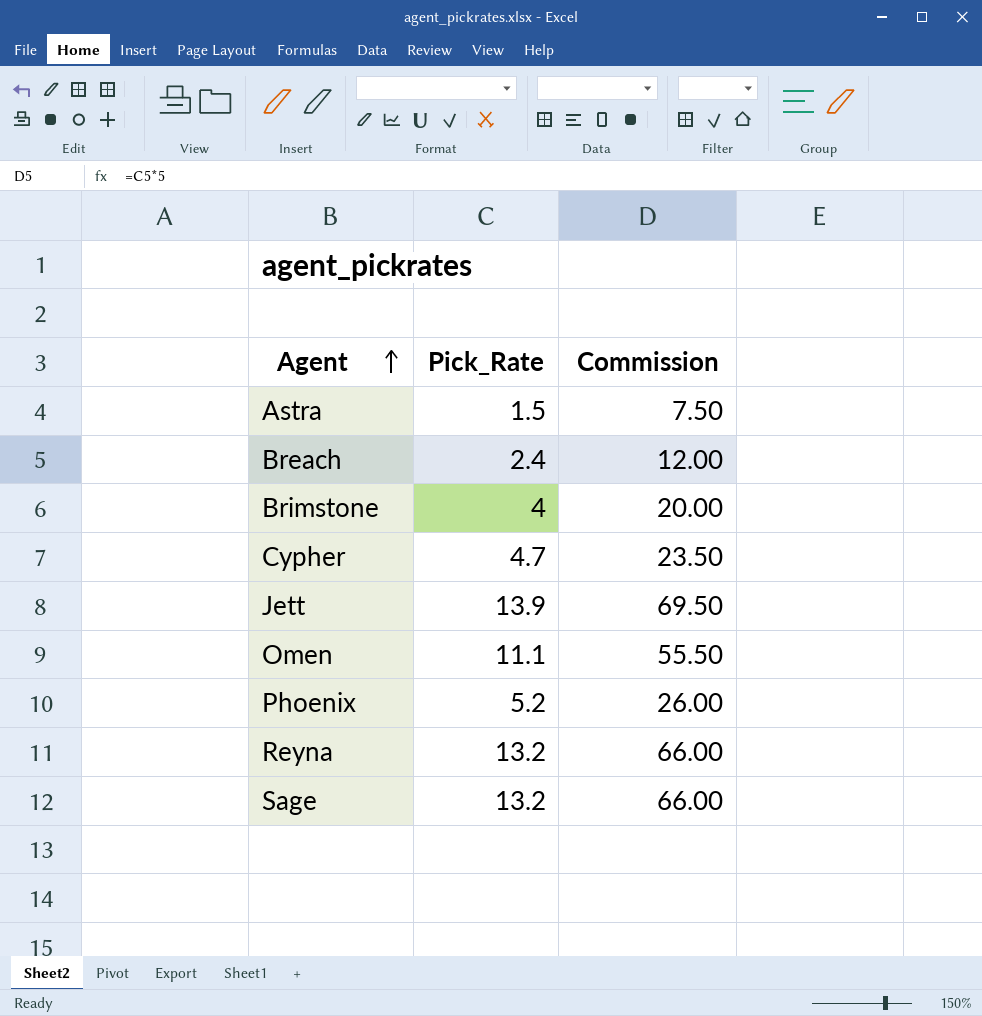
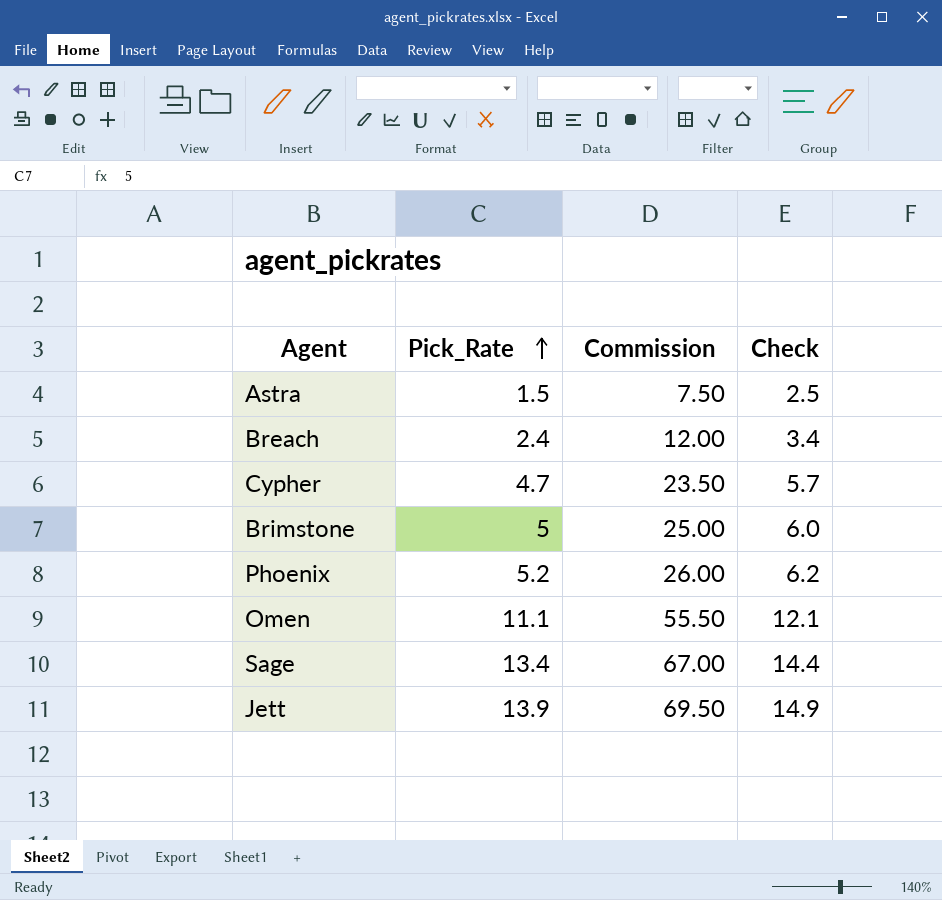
row order: Agent ascending -> Pick_Rate ascending
column Check | formula: none -> [Pick_Rate] + 1
row Reyna: 13.2 | 66.00 -> none
Brimstone | Pick_Rate: 4 -> 5
Brimstone | Commission: 20.00 -> 25.00
Sage | Pick_Rate: 13.2 -> 13.4
Sage | Commission: 66.00 -> 67.00

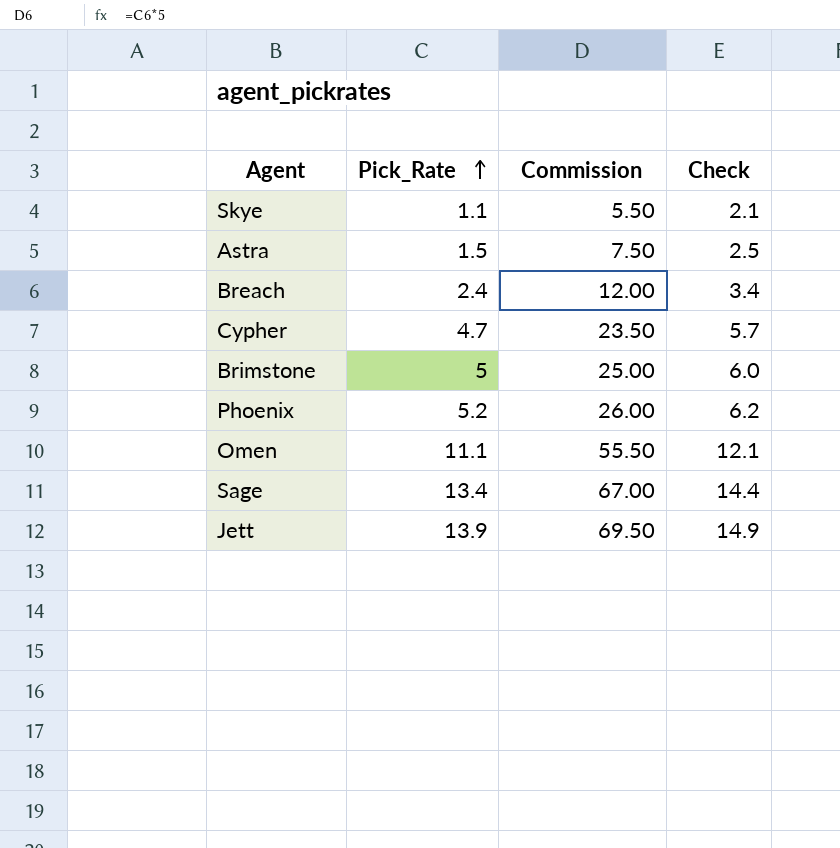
row Skye: none -> 1.1 | 5.50 | 2.1

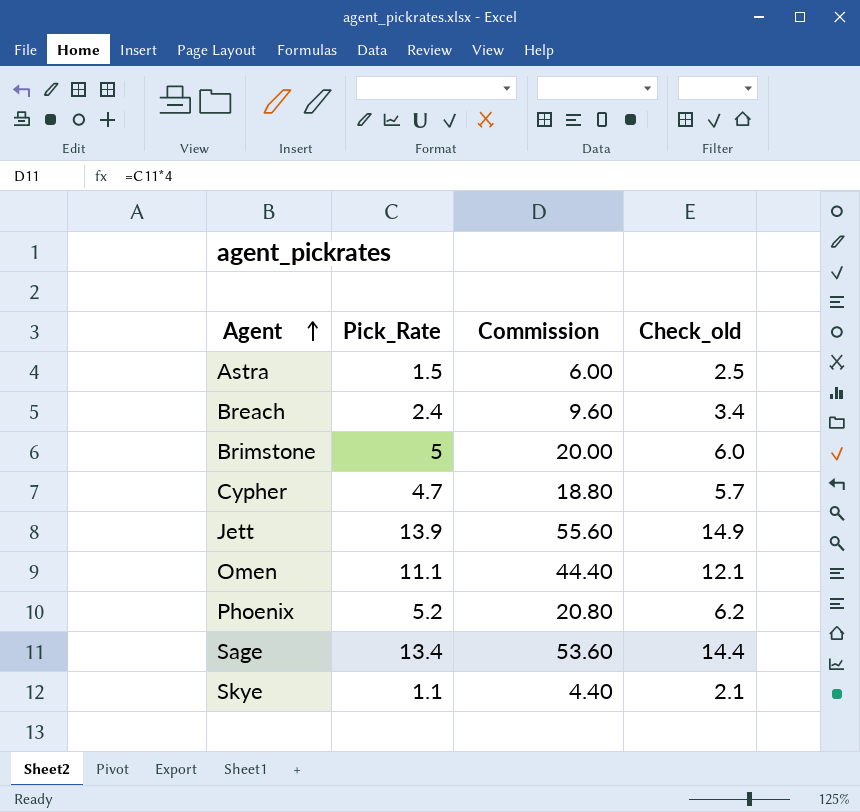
row order: Pick_Rate ascending -> Agent ascending
column Commission | formula: [Pick_Rate] * 5 -> [Pick_Rate] * 4
column name: Check -> Check_old

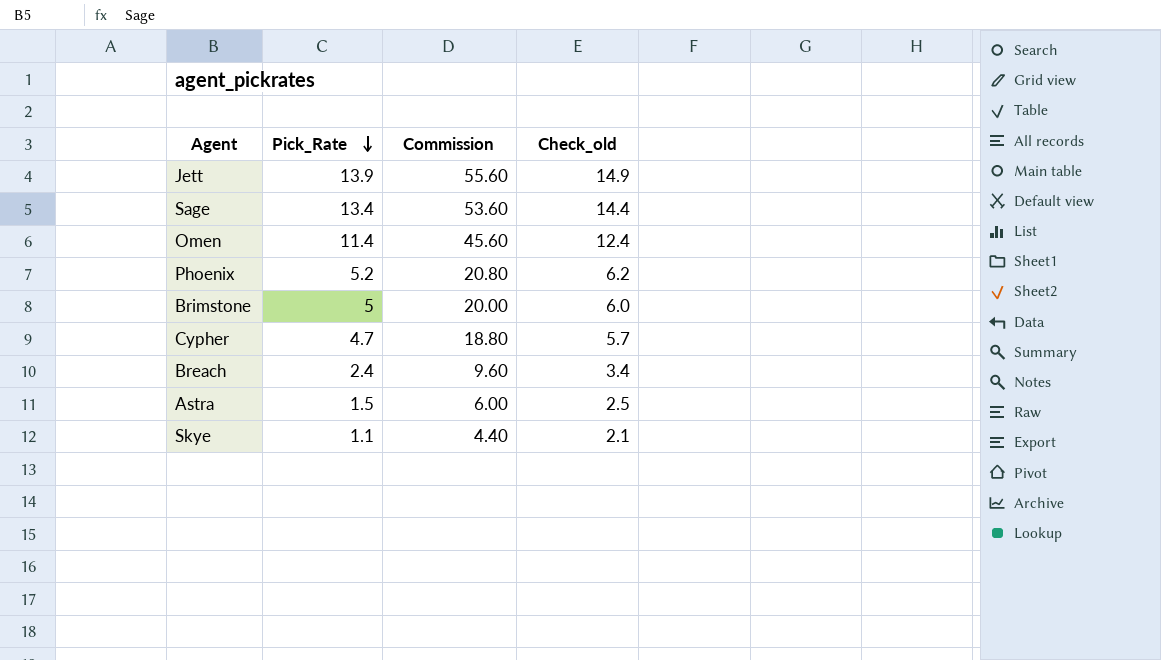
row order: Agent ascending -> Pick_Rate descending
Omen | Pick_Rate: 11.1 -> 11.4
Omen | Commission: 44.40 -> 45.60
Omen | Check_old: 12.1 -> 12.4

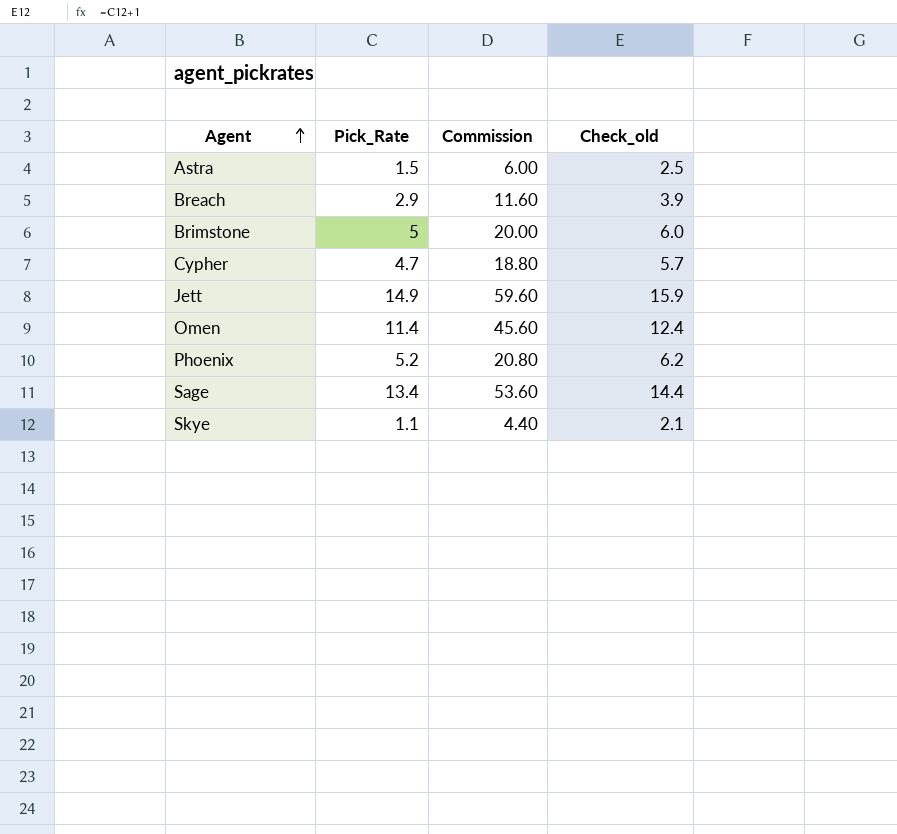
row order: Pick_Rate descending -> Agent ascending
Breach | Pick_Rate: 2.4 -> 2.9
Breach | Commission: 9.60 -> 11.60
Breach | Check_old: 3.4 -> 3.9
Jett | Pick_Rate: 13.9 -> 14.9
Jett | Commission: 55.60 -> 59.60
Jett | Check_old: 14.9 -> 15.9

